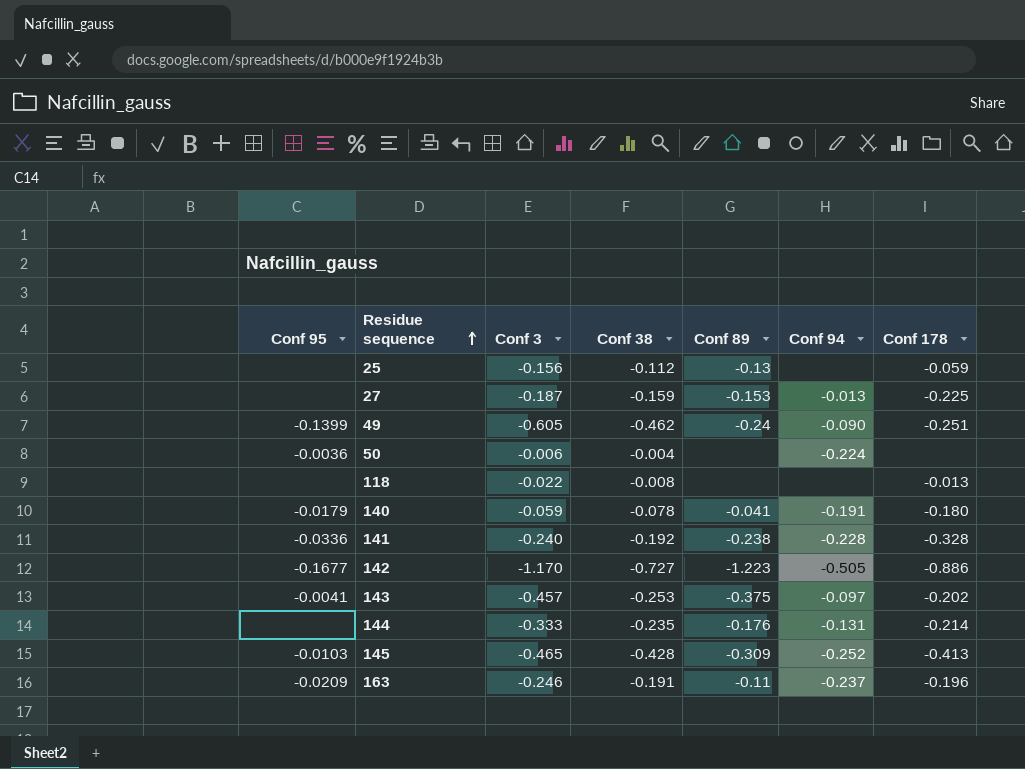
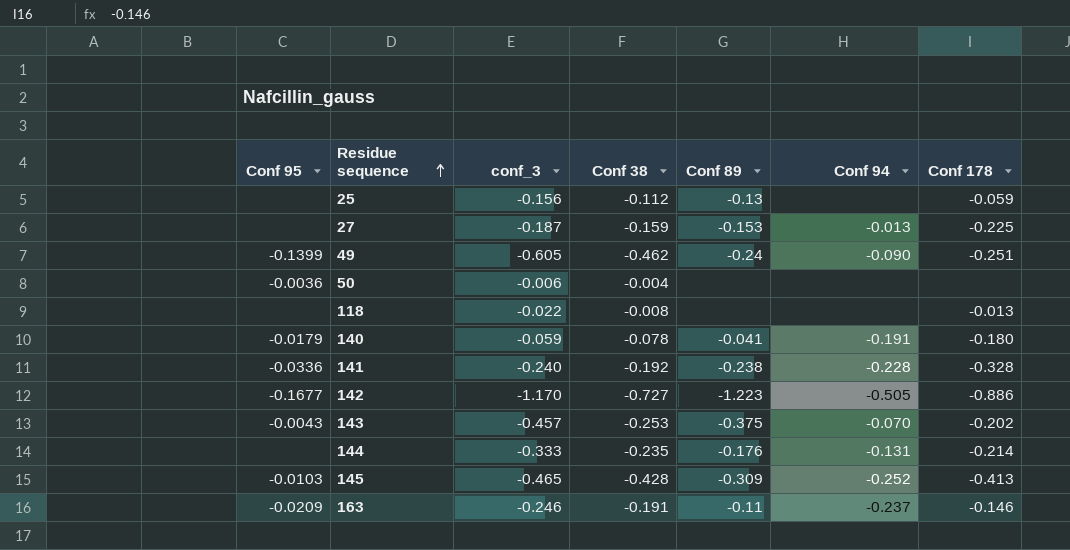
column name: Conf 3 -> conf_3
50 | Conf 94: -0.224 -> none
143 | Conf 95: -0.0041 -> -0.0043
143 | Conf 94: -0.097 -> -0.070
163 | Conf 178: -0.196 -> -0.146

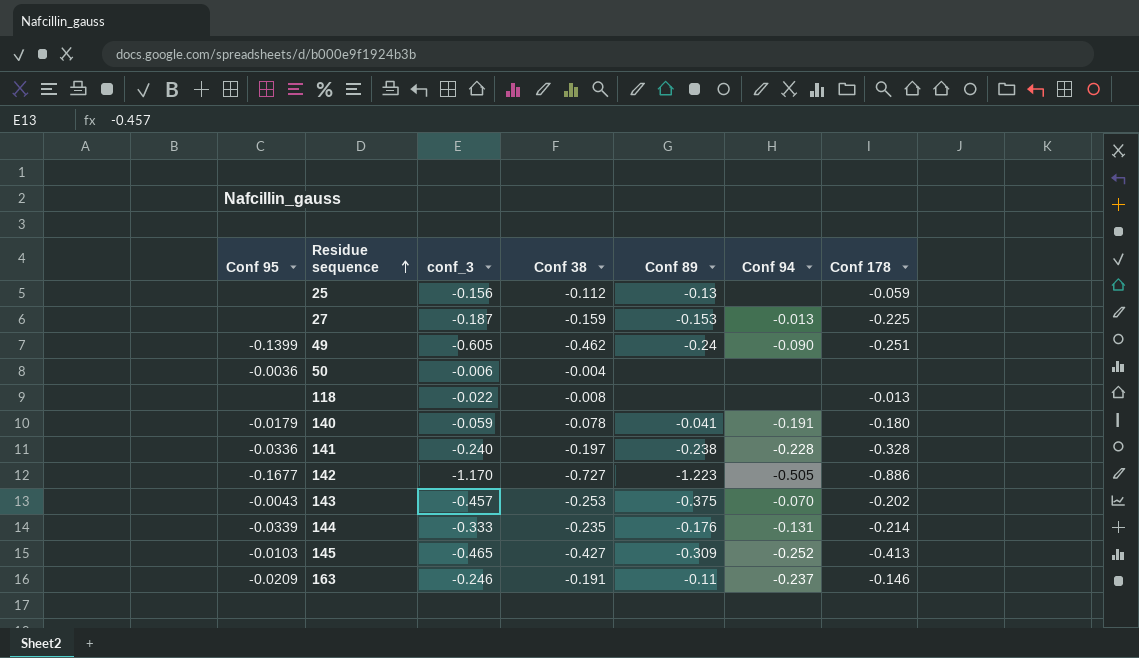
141 | Conf 38: -0.192 -> -0.197
144 | Conf 95: none -> -0.0339
145 | Conf 38: -0.428 -> -0.427

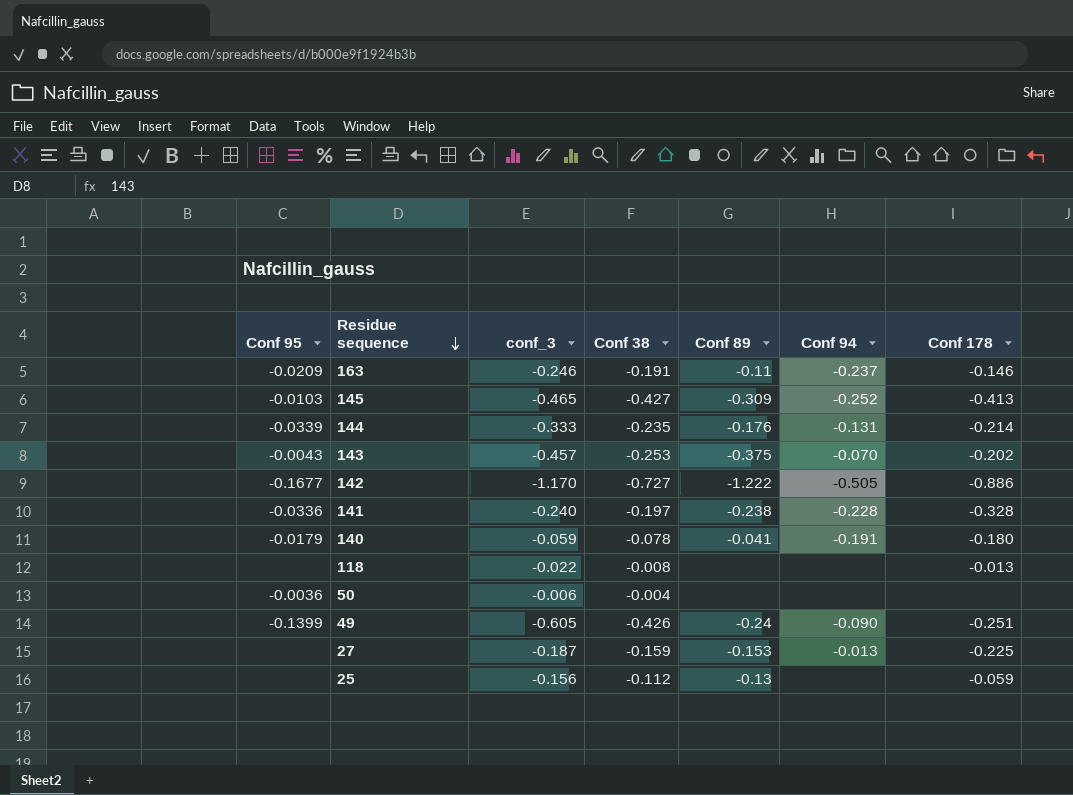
row order: Residue sequence ascending -> Residue sequence descending
142 | Conf 89: -1.223 -> -1.222
49 | Conf 38: -0.462 -> -0.426

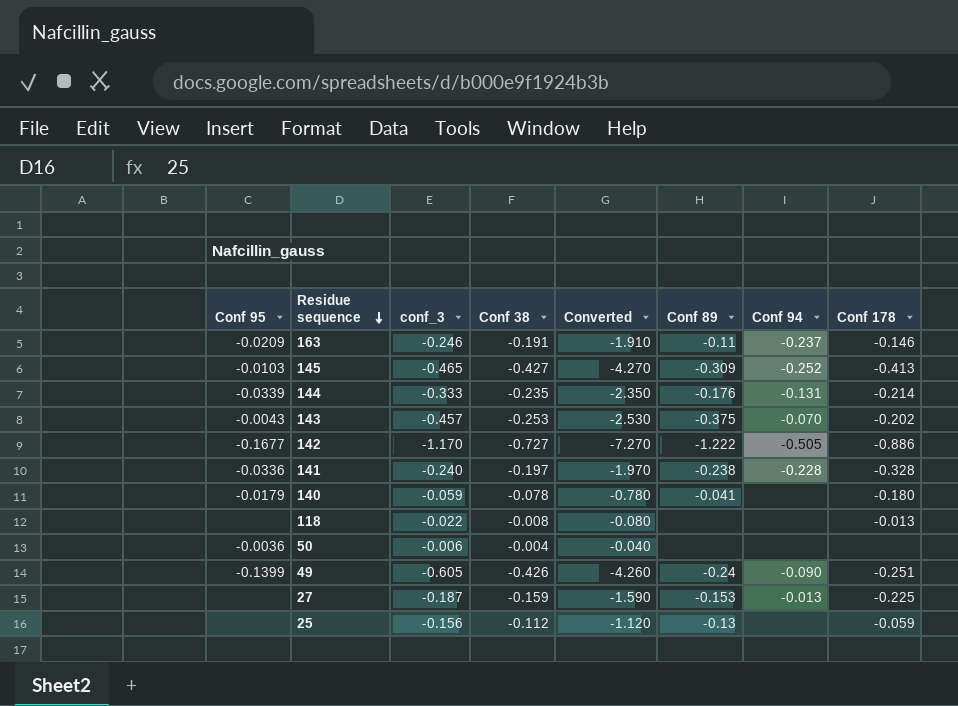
column Converted | formula: none -> [Conf 38] * 10
140 | Conf 94: -0.191 -> none

